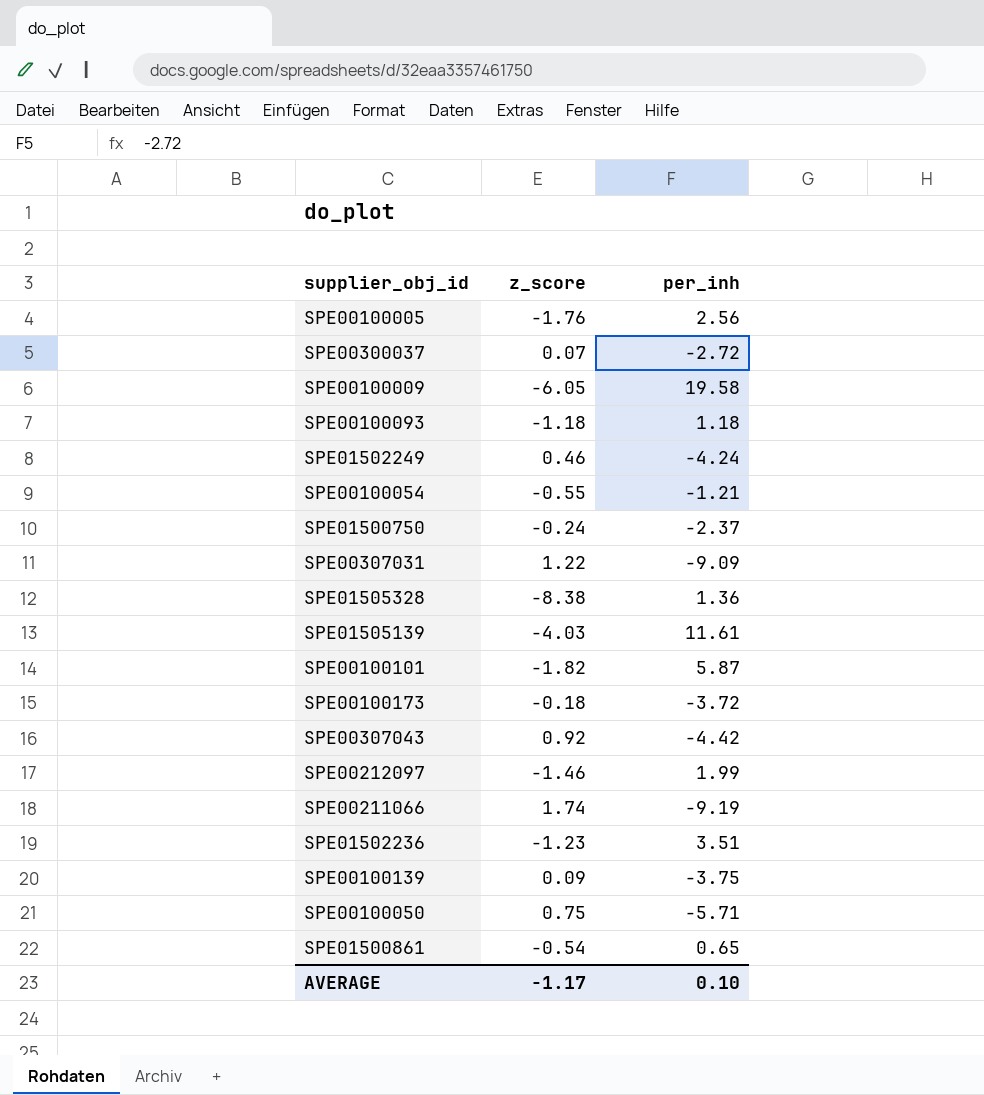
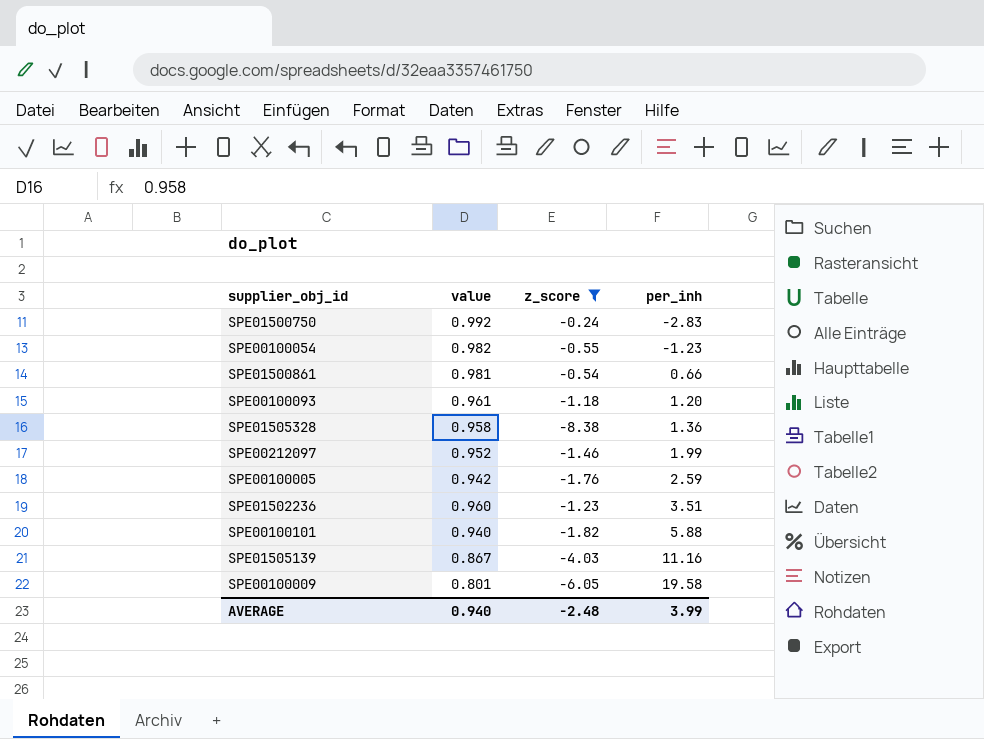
filter: none -> z_score <= -0.24
row order: none -> per_inh ascending
column value | position: none -> 2
SPE01500750 | per_inh: -2.37 -> -2.83
SPE00100054 | per_inh: -1.21 -> -1.23
SPE01500861 | per_inh: 0.65 -> 0.66
SPE00100093 | per_inh: 1.18 -> 1.20
SPE00100005 | per_inh: 2.56 -> 2.59
SPE00100101 | per_inh: 5.87 -> 5.88
SPE01505139 | per_inh: 11.61 -> 11.16
AVERAGE | z_score: -1.17 -> -2.48
AVERAGE | per_inh: 0.10 -> 3.99

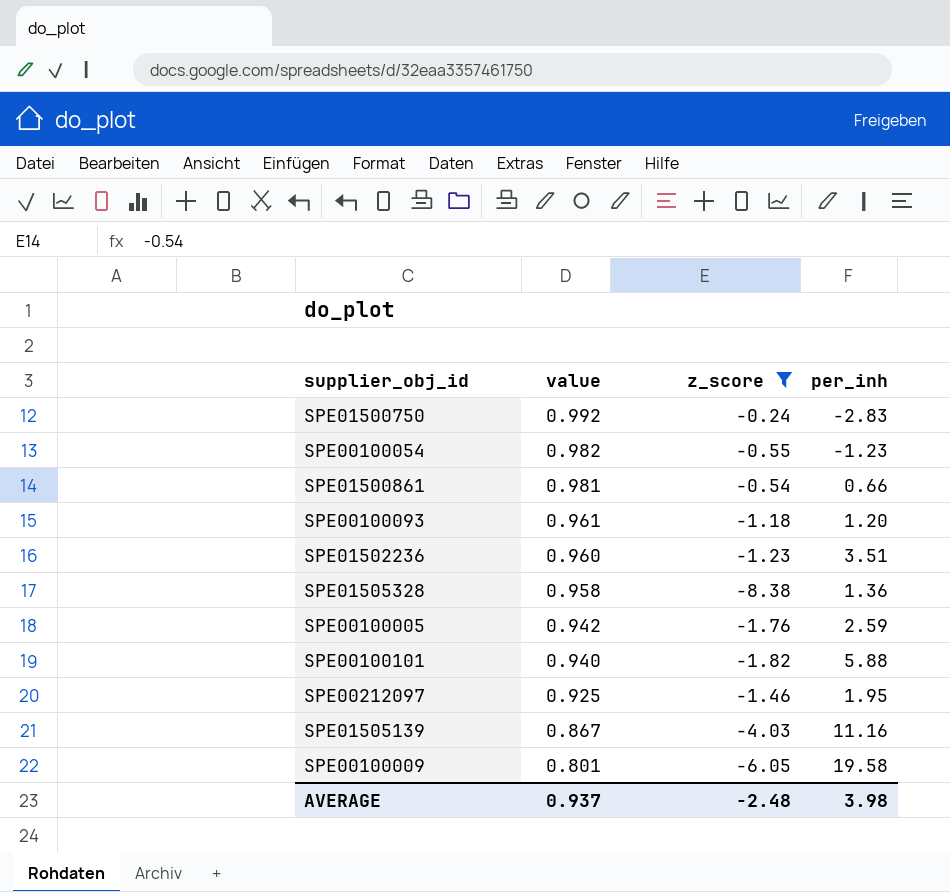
row order: per_inh ascending -> value descending
SPE00212097 | value: 0.952 -> 0.925
SPE00212097 | per_inh: 1.99 -> 1.95
AVERAGE | value: 0.940 -> 0.937
AVERAGE | per_inh: 3.99 -> 3.98

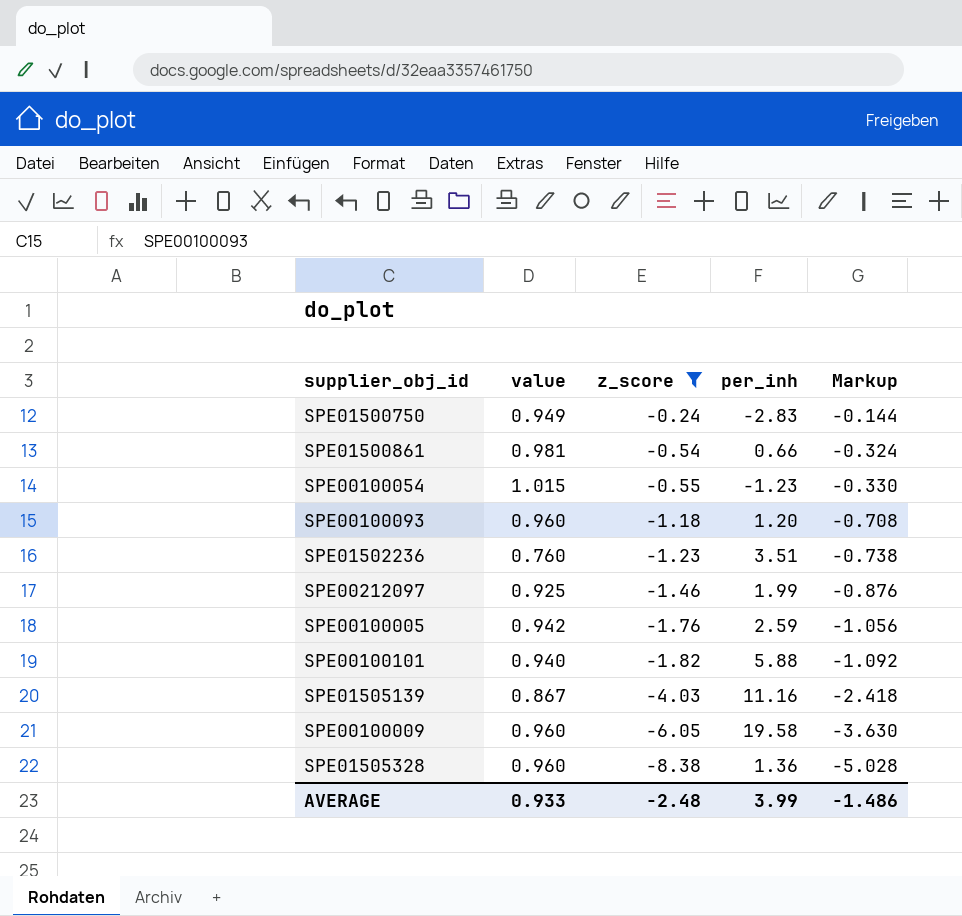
row order: value descending -> z_score descending
column Markup | formula: none -> [z_score] * 0.6
SPE01500750 | value: 0.992 -> 0.949
SPE00100054 | value: 0.982 -> 1.015
SPE00100093 | value: 0.961 -> 0.960
SPE01502236 | value: 0.960 -> 0.760
SPE00212097 | per_inh: 1.95 -> 1.99
SPE00100009 | value: 0.801 -> 0.960
SPE01505328 | value: 0.958 -> 0.960
AVERAGE | value: 0.937 -> 0.933
AVERAGE | per_inh: 3.98 -> 3.99

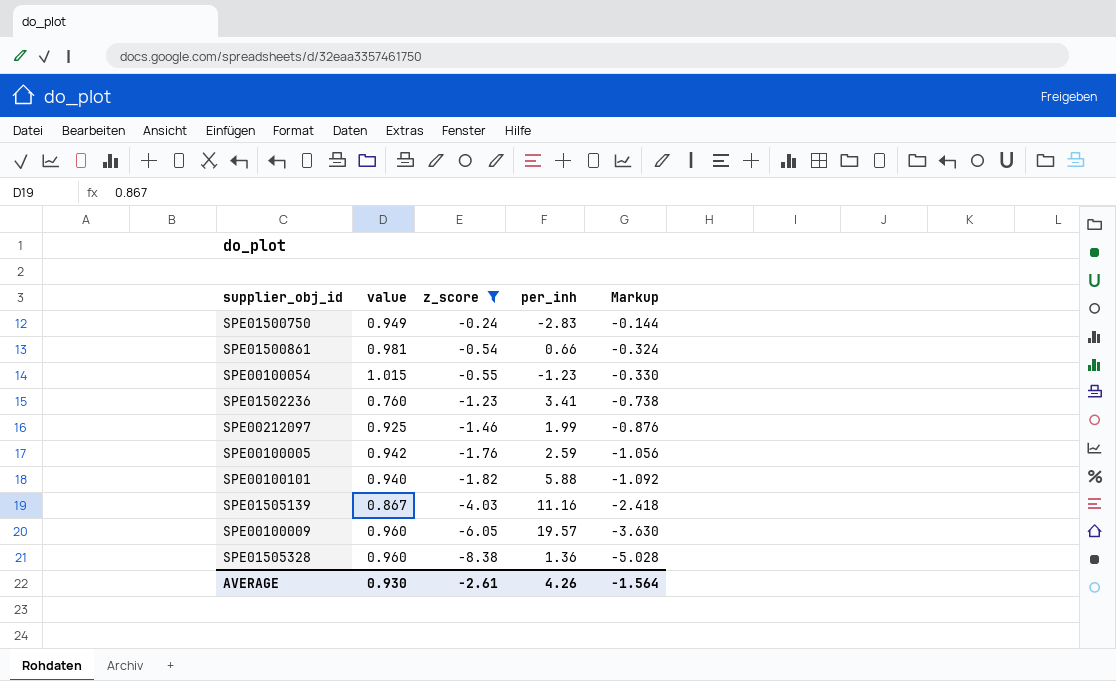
row SPE00100093: 0.960 | -1.18 | 1.20 | -0.708 -> none
SPE01502236 | per_inh: 3.51 -> 3.41
SPE00100009 | per_inh: 19.58 -> 19.57
AVERAGE | value: 0.933 -> 0.930
AVERAGE | z_score: -2.48 -> -2.61
AVERAGE | per_inh: 3.99 -> 4.26
AVERAGE | Markup: -1.486 -> -1.564

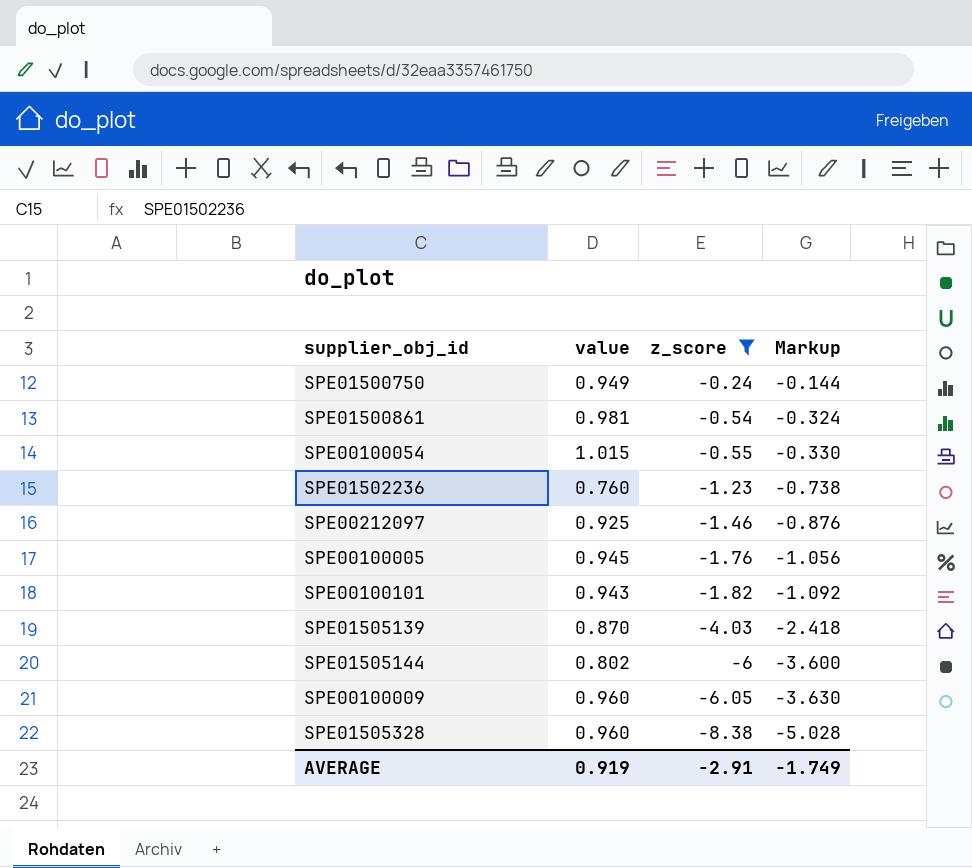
column per_inh | position: 4 -> none
SPE00100005 | value: 0.942 -> 0.945
SPE00100101 | value: 0.940 -> 0.943
SPE01505139 | value: 0.867 -> 0.870
row SPE01505144: none -> 0.802 | -6 | -3.600
AVERAGE | value: 0.930 -> 0.919
AVERAGE | z_score: -2.61 -> -2.91
AVERAGE | Markup: -1.564 -> -1.749

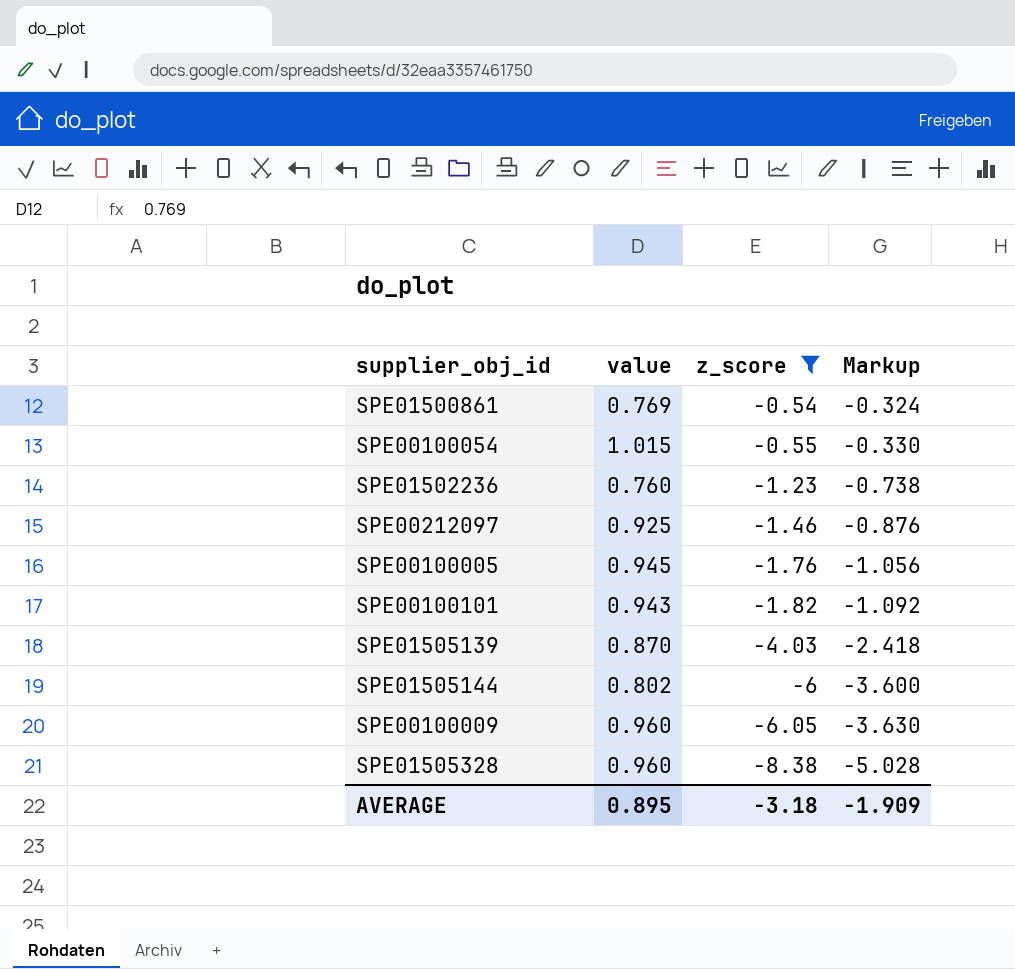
row SPE01500750: 0.949 | -0.24 | -0.144 -> none
SPE01500861 | value: 0.981 -> 0.769
AVERAGE | value: 0.919 -> 0.895
AVERAGE | z_score: -2.91 -> -3.18
AVERAGE | Markup: -1.749 -> -1.909

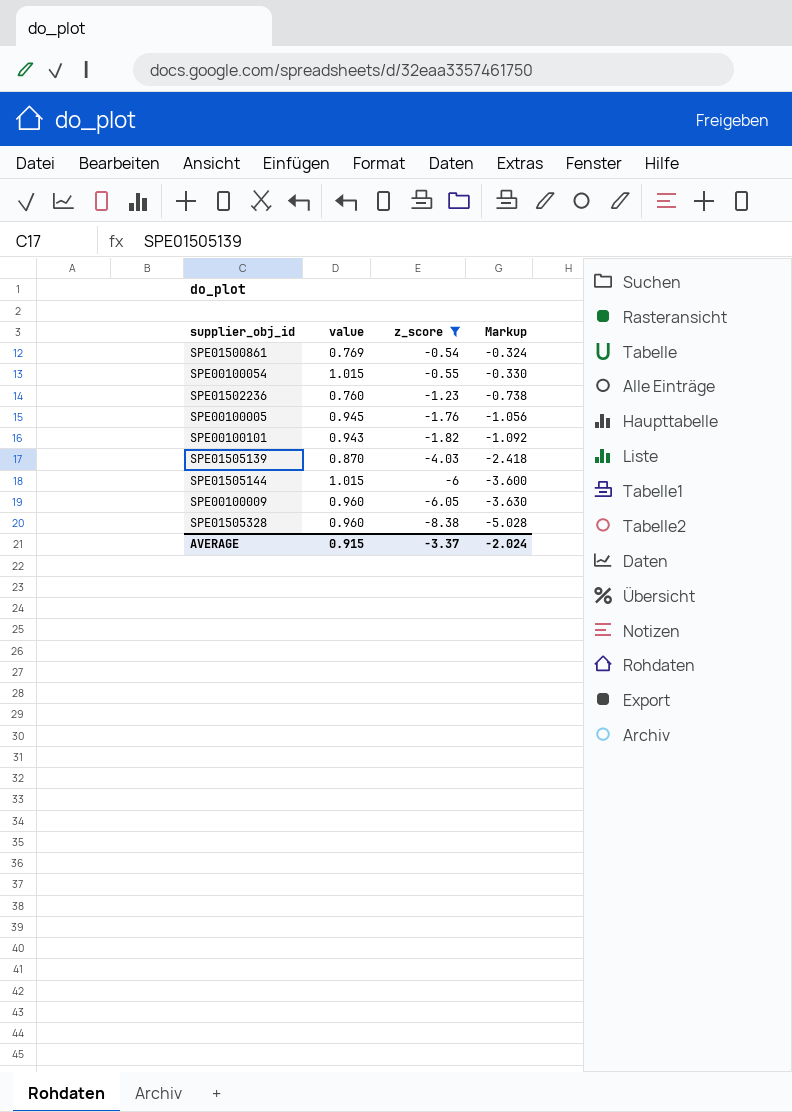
row SPE00212097: 0.925 | -1.46 | -0.876 -> none
SPE01505144 | value: 0.802 -> 1.015
AVERAGE | value: 0.895 -> 0.915
AVERAGE | z_score: -3.18 -> -3.37
AVERAGE | Markup: -1.909 -> -2.024

